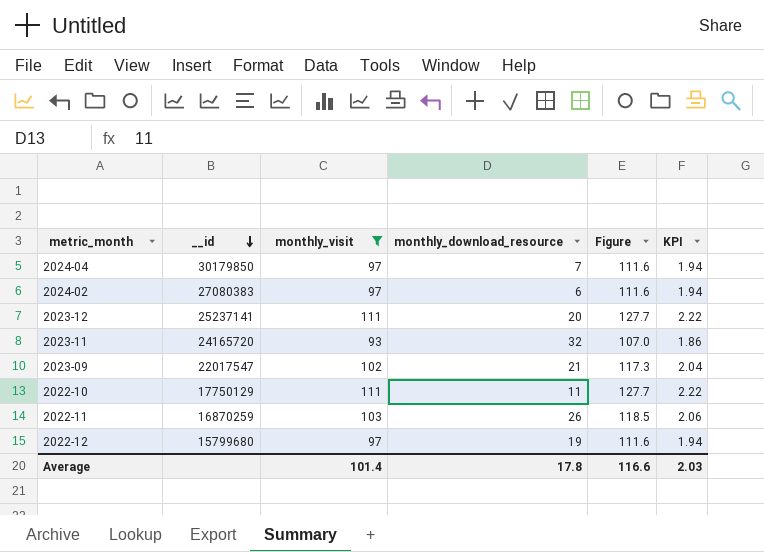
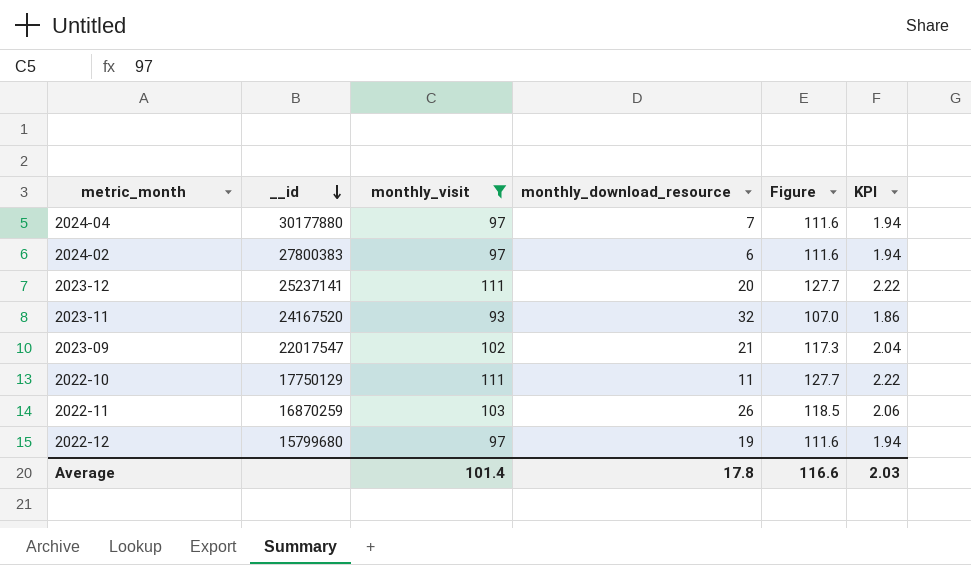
2024-04 | __id: 30179850 -> 30177880
2024-02 | __id: 27080383 -> 27800383
2023-11 | __id: 24165720 -> 24167520

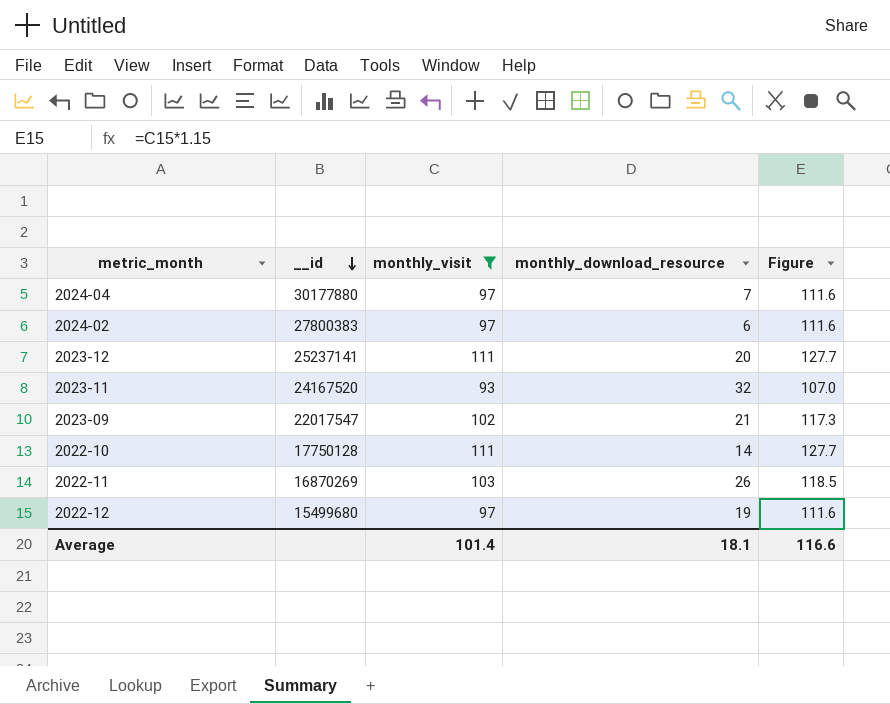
column KPI | formula: [monthly_visit] * 0.02 -> none
2022-10 | __id: 17750129 -> 17750128
2022-10 | monthly_download_resource: 11 -> 14
2022-11 | __id: 16870259 -> 16870269
2022-12 | __id: 15799680 -> 15499680
Average | monthly_download_resource: 17.8 -> 18.1

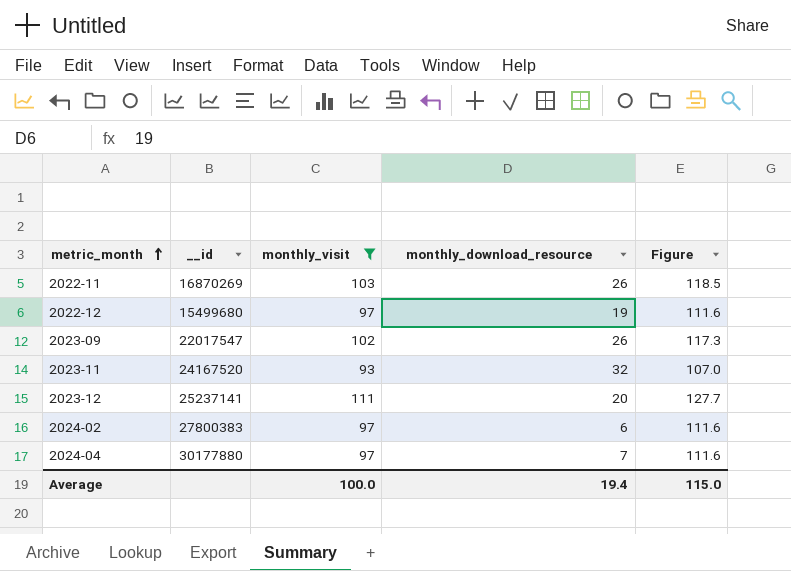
row order: __id descending -> metric_month ascending
row 2022-10: 17750128 | 111 | 14 | 127.7 -> none
2023-09 | monthly_download_resource: 21 -> 26
Average | monthly_visit: 101.4 -> 100.0
Average | monthly_download_resource: 18.1 -> 19.4
Average | Figure: 116.6 -> 115.0

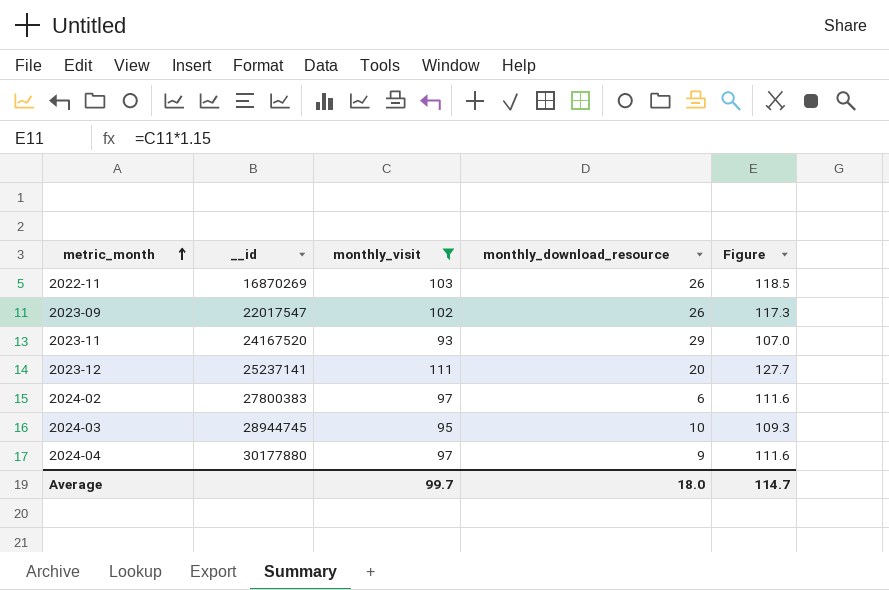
row 2022-12: 15499680 | 97 | 19 | 111.6 -> none
2023-11 | monthly_download_resource: 32 -> 29
row 2024-03: none -> 28944745 | 95 | 10 | 109.3
2024-04 | monthly_download_resource: 7 -> 9
Average | monthly_visit: 100.0 -> 99.7
Average | monthly_download_resource: 19.4 -> 18.0
Average | Figure: 115.0 -> 114.7

